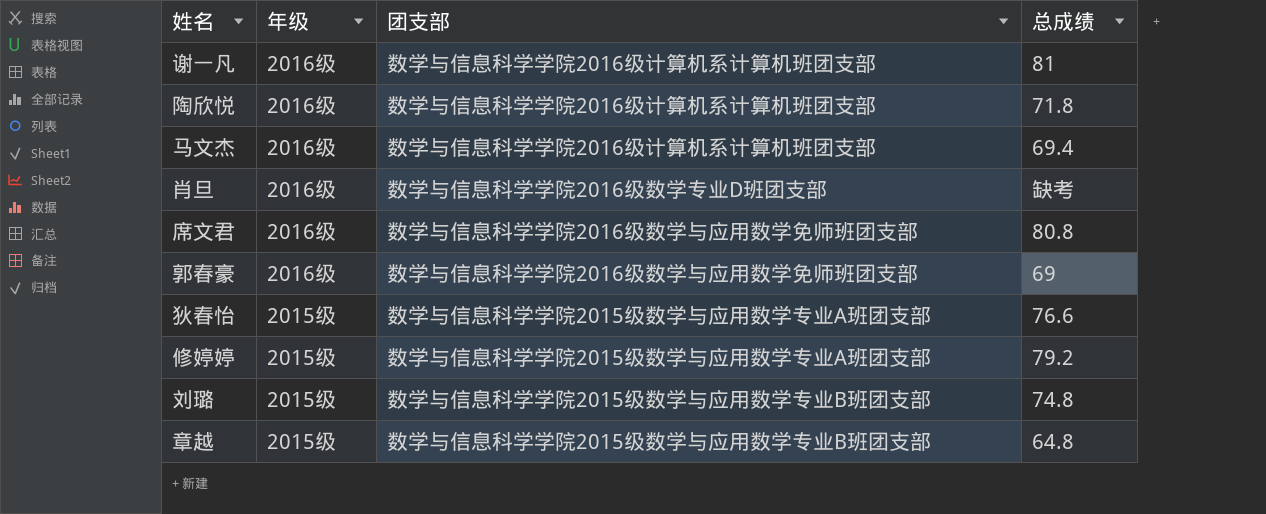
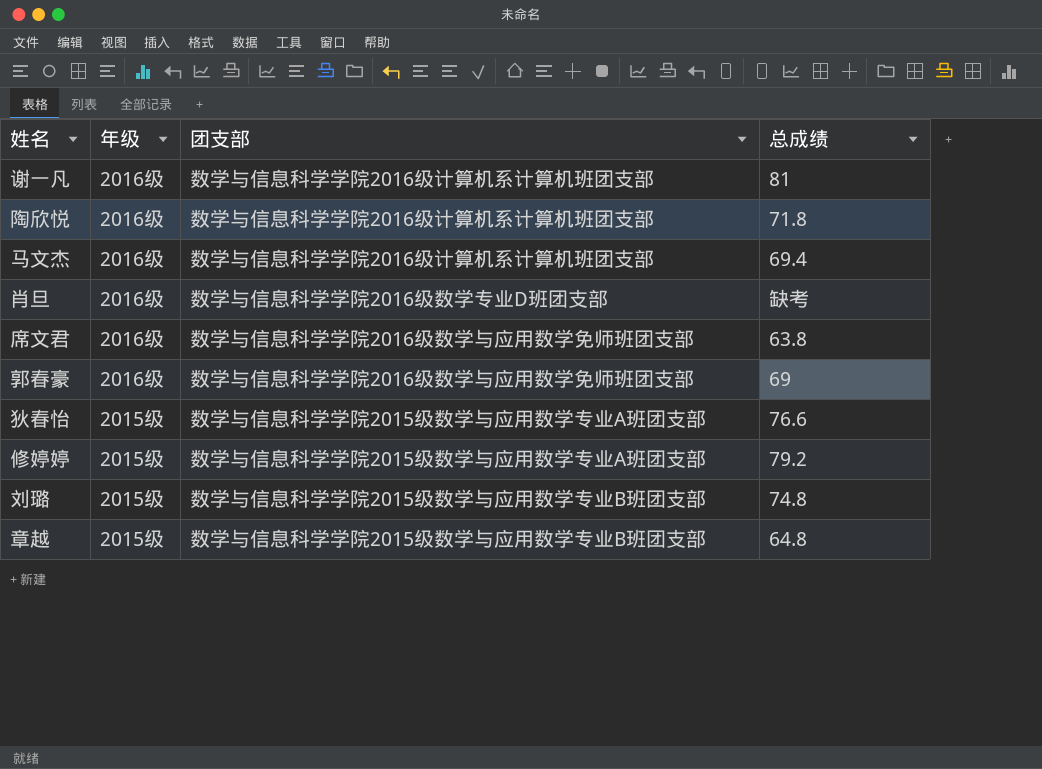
席文君 | 总成绩: 80.8 -> 63.8

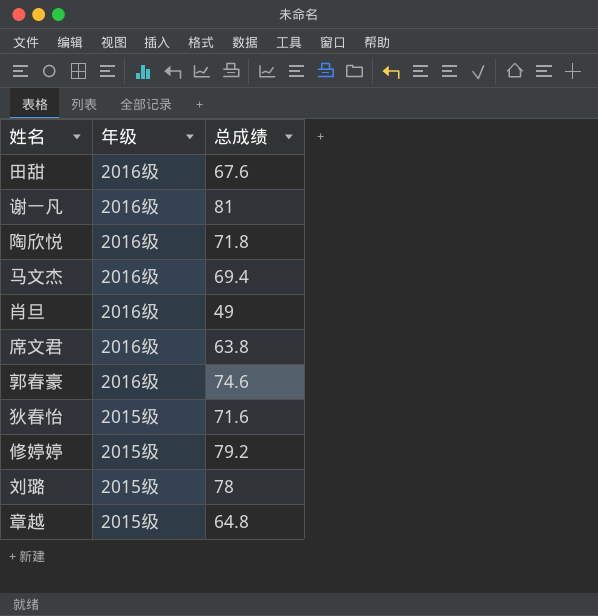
column 团支部 | position: 3 -> none
row 田甜: none -> 2016级 | 67.6
肖旦 | 总成绩: 缺考 -> 49
郭春豪 | 总成绩: 69 -> 74.6
狄春怡 | 总成绩: 76.6 -> 71.6
刘璐 | 总成绩: 74.8 -> 78

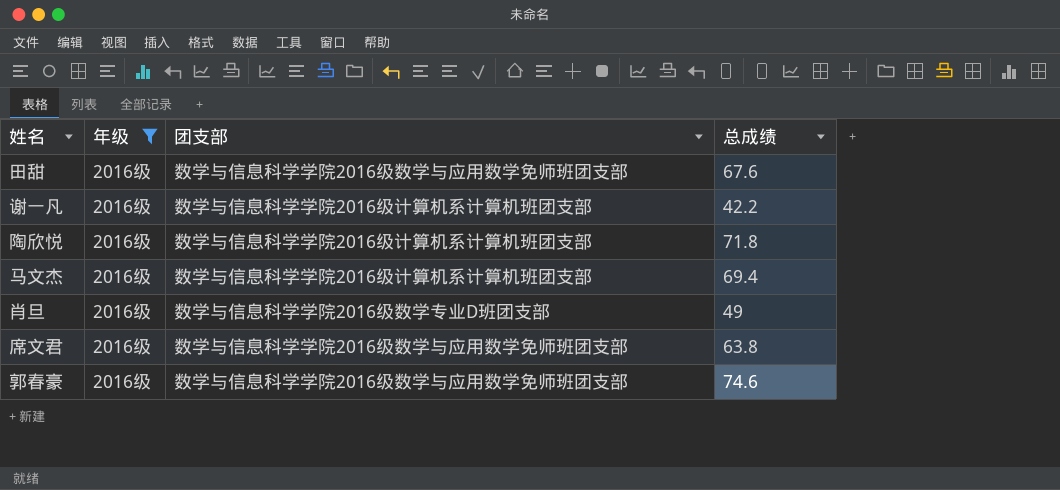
filter: none -> 年级 = 2016级
column 团支部 | position: none -> 3
谢一凡 | 总成绩: 81 -> 42.2

